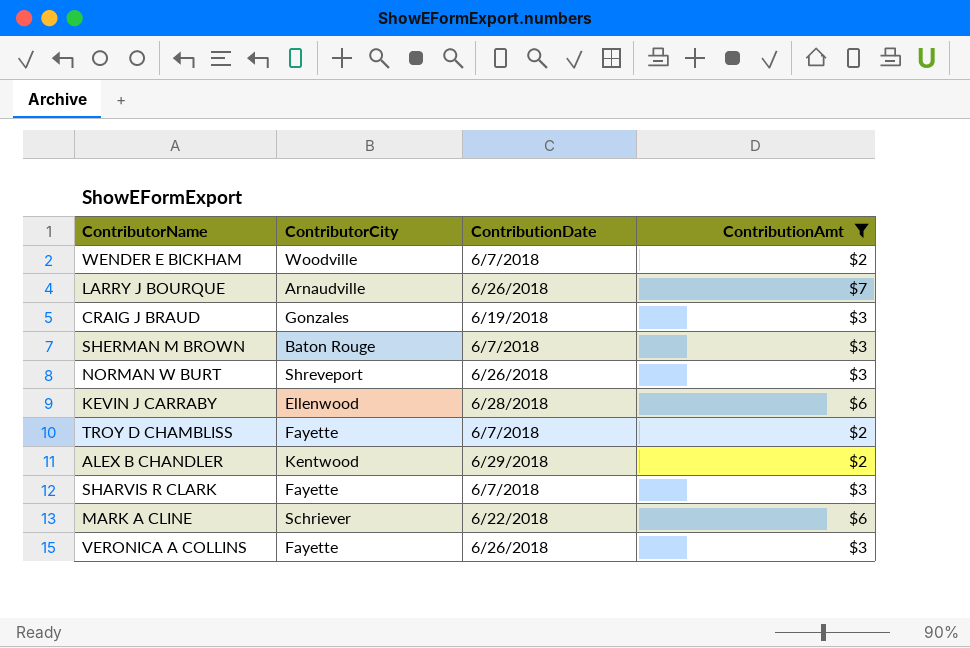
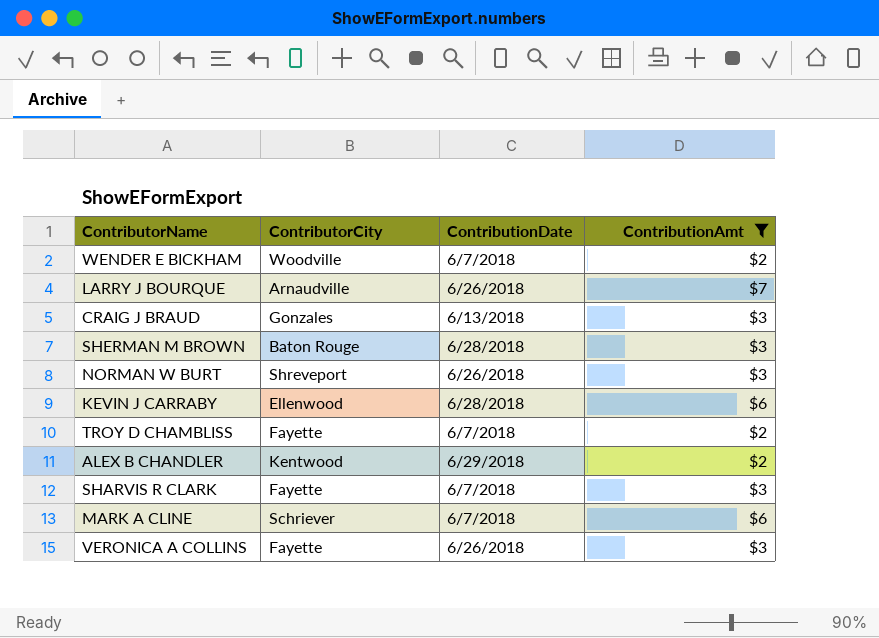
CRAIG J BRAUD | ContributionDate: 6/19/2018 -> 6/13/2018
SHERMAN M BROWN | ContributionDate: 6/7/2018 -> 6/28/2018
MARK A CLINE | ContributionDate: 6/22/2018 -> 6/7/2018

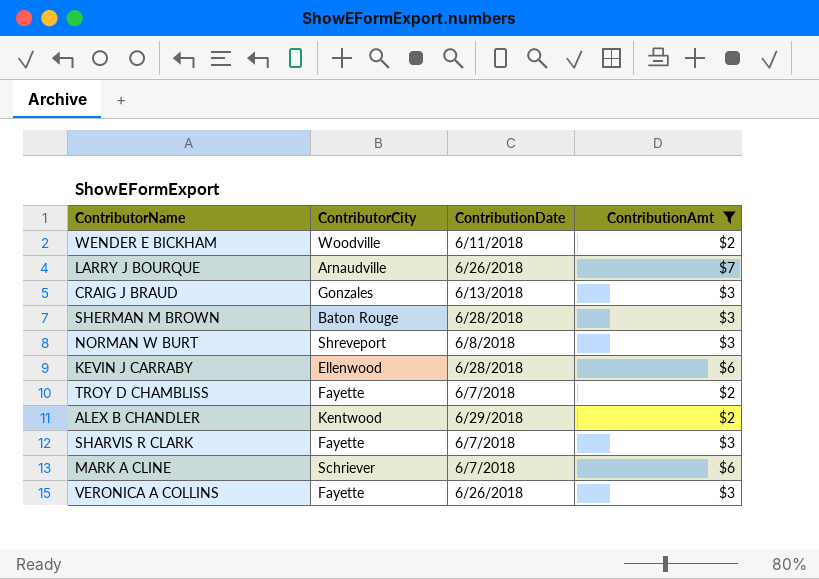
WENDER E BICKHAM | ContributionDate: 6/7/2018 -> 6/11/2018
NORMAN W BURT | ContributionDate: 6/26/2018 -> 6/8/2018

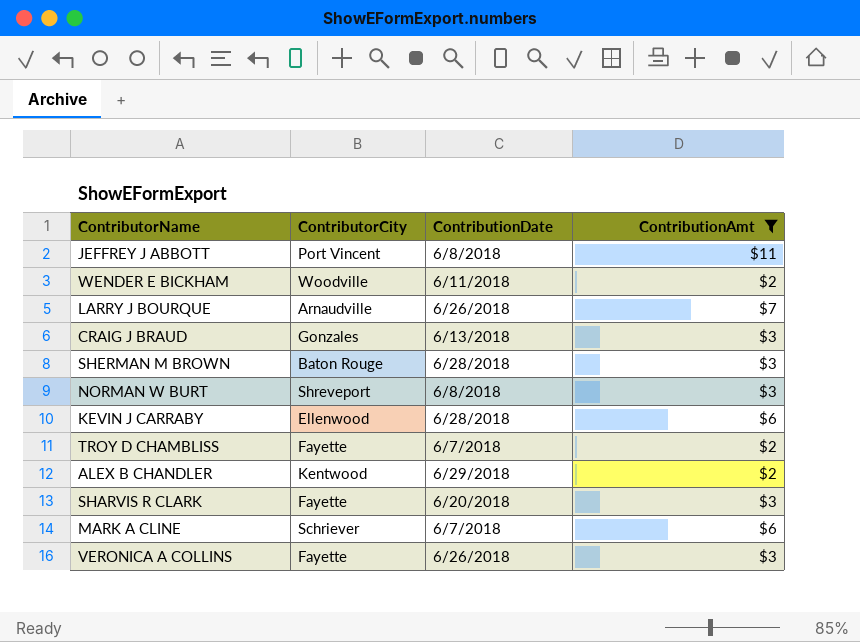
row JEFFREY J ABBOTT: none -> Port Vincent | 6/8/2018 | $11
SHARVIS R CLARK | ContributionDate: 6/7/2018 -> 6/20/2018

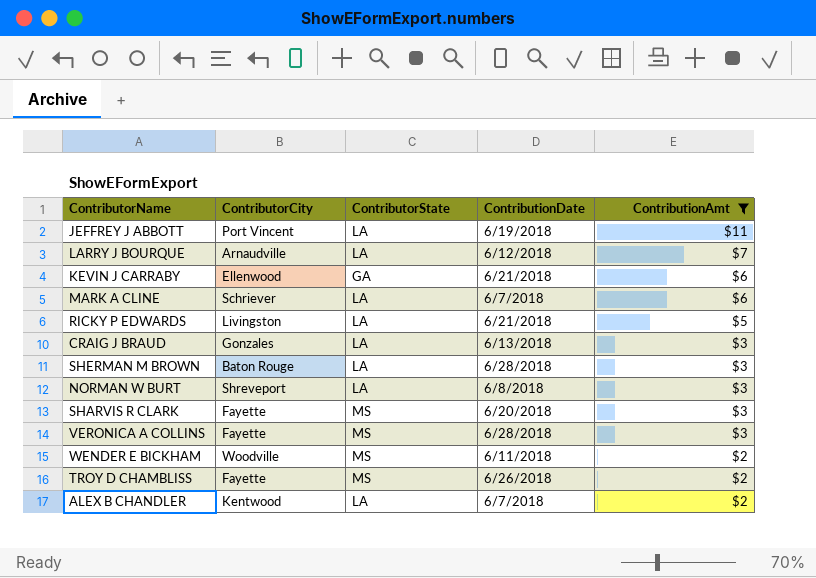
row order: none -> ContributionAmt descending
column ContributorState | position: none -> 3
JEFFREY J ABBOTT | ContributionDate: 6/8/2018 -> 6/19/2018
LARRY J BOURQUE | ContributionDate: 6/26/2018 -> 6/12/2018
KEVIN J CARRABY | ContributionDate: 6/28/2018 -> 6/21/2018
row RICKY P EDWARDS: none -> Livingston | LA | 6/21/2018 | $5
VERONICA A COLLINS | ContributionDate: 6/26/2018 -> 6/28/2018
TROY D CHAMBLISS | ContributionDate: 6/7/2018 -> 6/26/2018
ALEX B CHANDLER | ContributionDate: 6/29/2018 -> 6/7/2018

